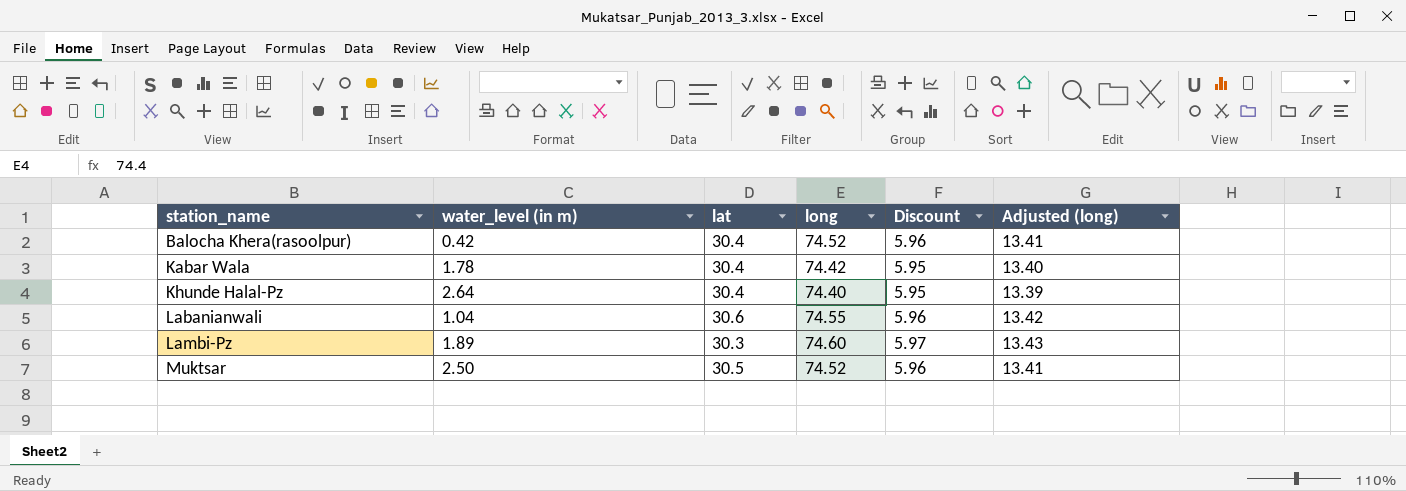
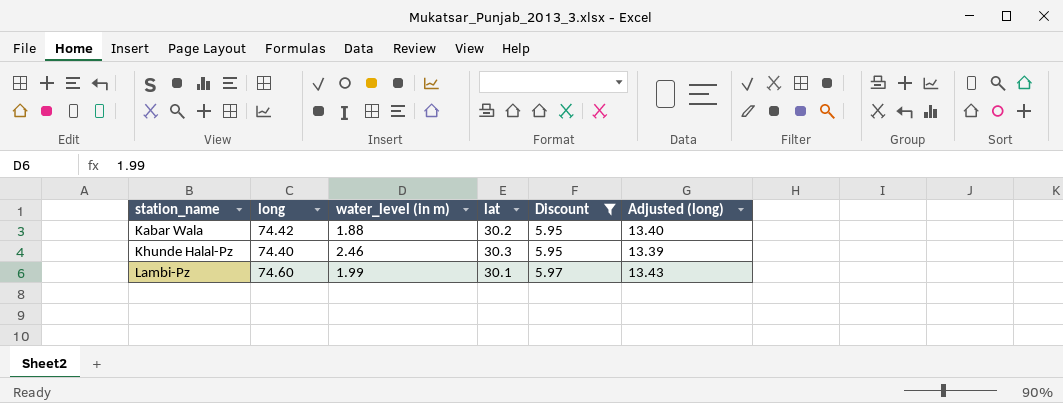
filter: none -> Discount != 5.96
column long | position: 4 -> 2
Kabar Wala | water_level (in m): 1.78 -> 1.88
Kabar Wala | lat: 30.4 -> 30.2
Khunde Halal-Pz | water_level (in m): 2.64 -> 2.46
Khunde Halal-Pz | lat: 30.4 -> 30.3
Lambi-Pz | water_level (in m): 1.89 -> 1.99
Lambi-Pz | lat: 30.3 -> 30.1

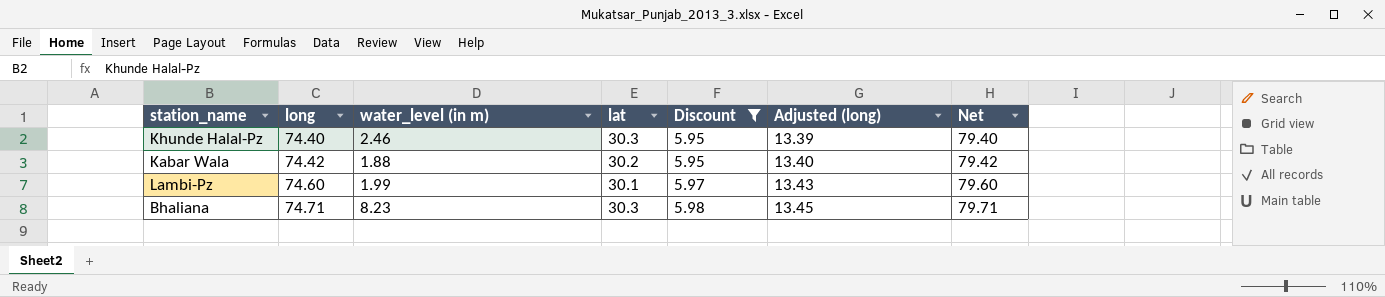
row order: station_name ascending -> long ascending
column Net | formula: none -> [long] + 5
row Bhaliana: none -> 74.71 | 8.23 | 30.3 | 5.98 | 13.45 | 79.71

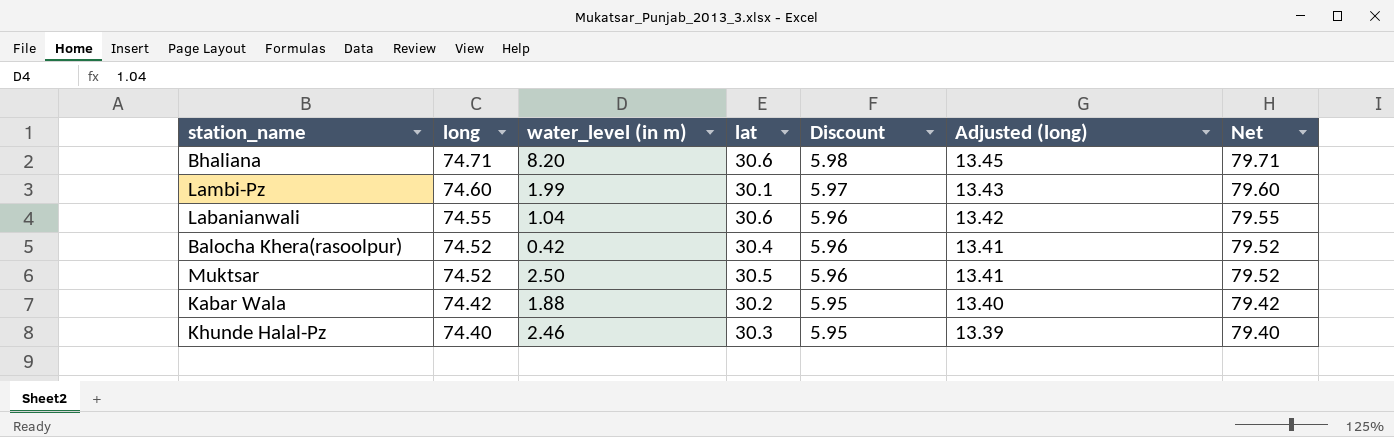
filter: Discount != 5.96 -> none
row order: long ascending -> long descending
Bhaliana | water_level (in m): 8.23 -> 8.20
Bhaliana | lat: 30.3 -> 30.6

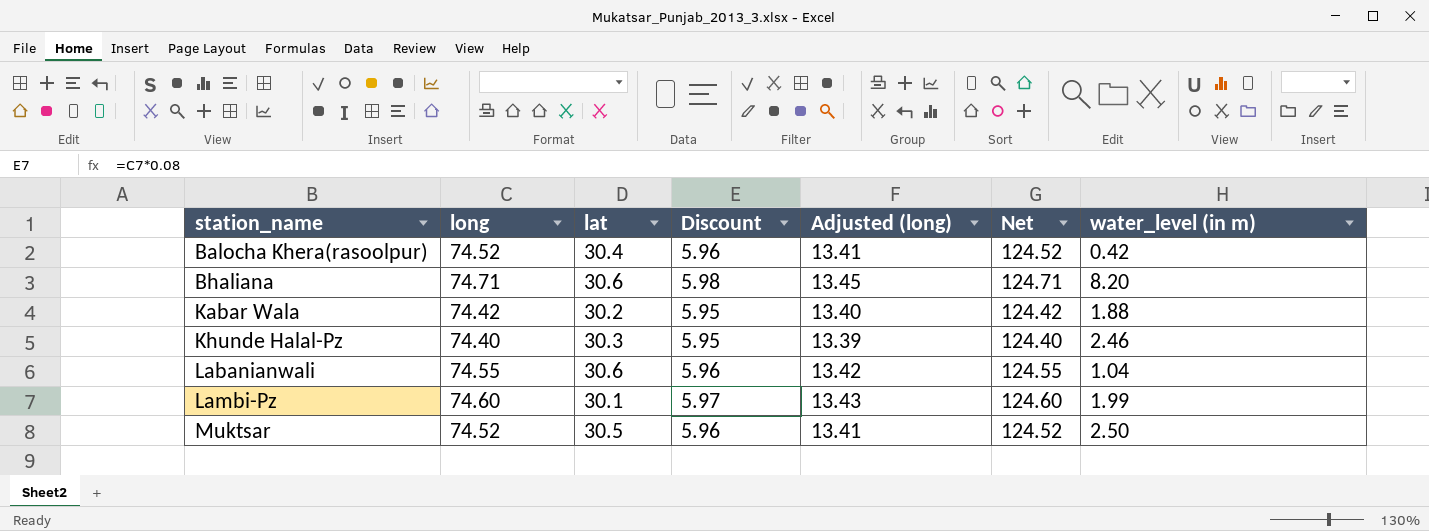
row order: long descending -> station_name ascending
column Net | formula: [long] + 5 -> [long] + 50
column water_level (in m) | position: 3 -> 7

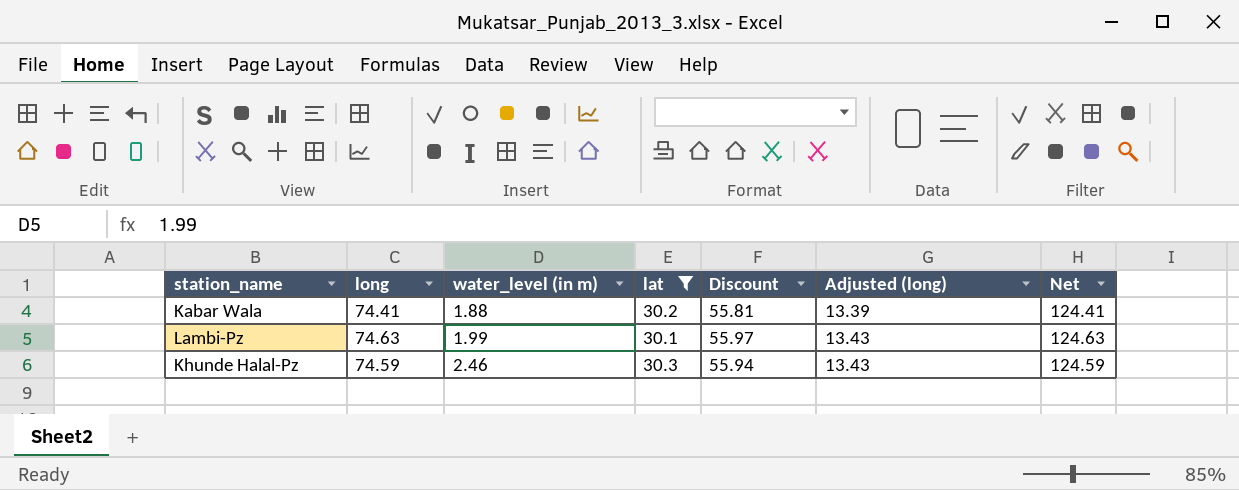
filter: none -> lat <= 30.3
row order: station_name ascending -> water_level (in m) ascending
column water_level (in m) | position: 7 -> 3
column Discount | formula: [long] * 0.08 -> [long] * 0.75
Kabar Wala | long: 74.42 -> 74.41
Kabar Wala | Adjusted (long): 13.40 -> 13.39
Kabar Wala | Net: 124.42 -> 124.41
Lambi-Pz | long: 74.60 -> 74.63
Lambi-Pz | Net: 124.60 -> 124.63
Khunde Halal-Pz | long: 74.40 -> 74.59
Khunde Halal-Pz | Adjusted (long): 13.39 -> 13.43
Khunde Halal-Pz | Net: 124.40 -> 124.59

